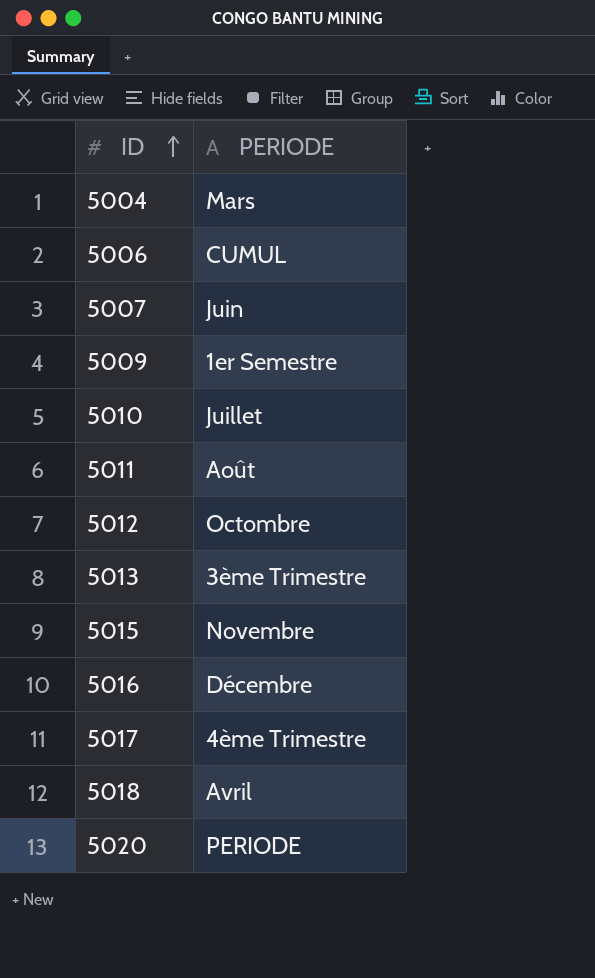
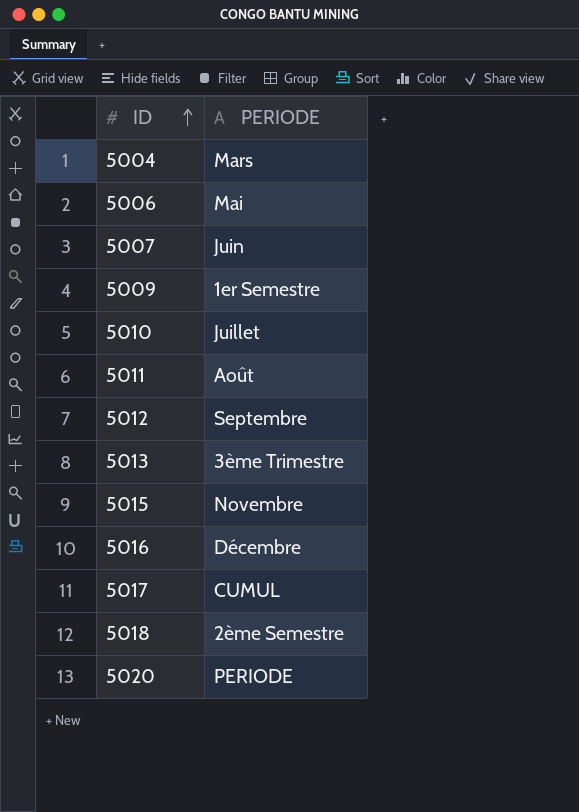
5006 | PERIODE: CUMUL -> Mai
5012 | PERIODE: Octombre -> Septembre
5017 | PERIODE: 4ème Trimestre -> CUMUL
5018 | PERIODE: Avril -> 2ème Semestre

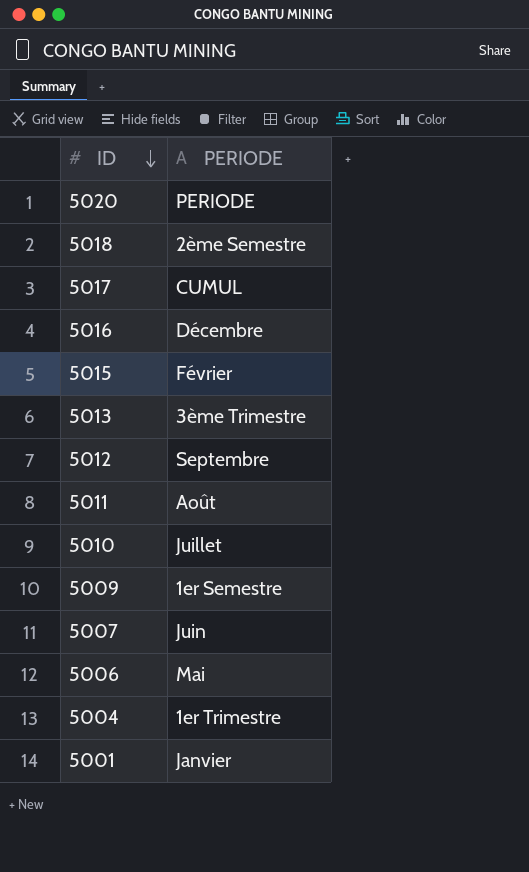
row order: ID ascending -> ID descending
5015 | PERIODE: Novembre -> Février
5004 | PERIODE: Mars -> 1er Trimestre
row 5001: none -> Janvier

